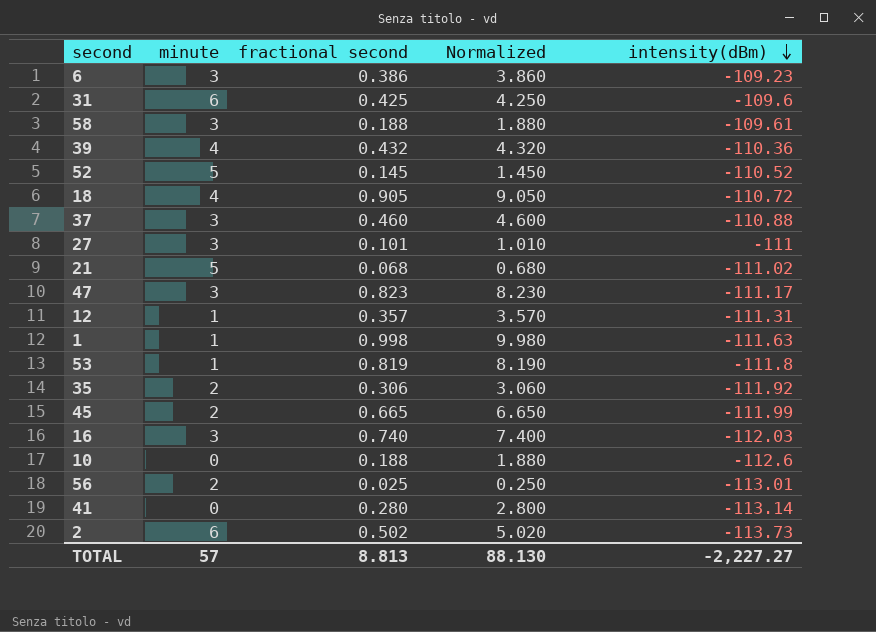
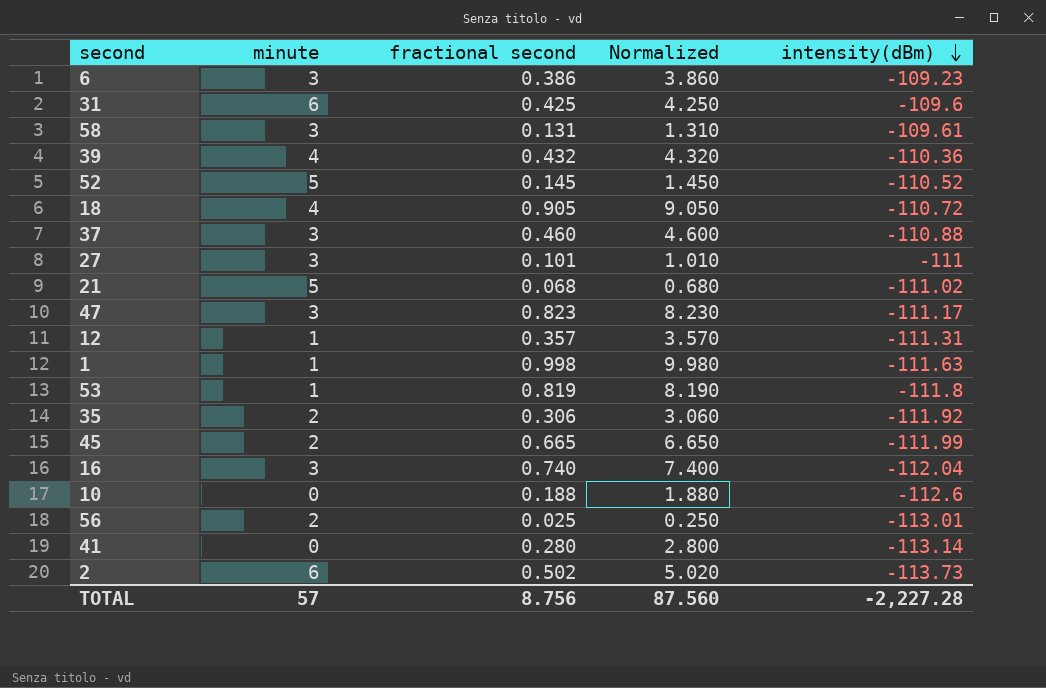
58 | fractional second: 0.188 -> 0.131
58 | Normalized: 1.880 -> 1.310
16 | intensity(dBm): -112.03 -> -112.04
TOTAL | fractional second: 8.813 -> 8.756
TOTAL | Normalized: 88.130 -> 87.560
TOTAL | intensity(dBm): -2,227.27 -> -2,227.28

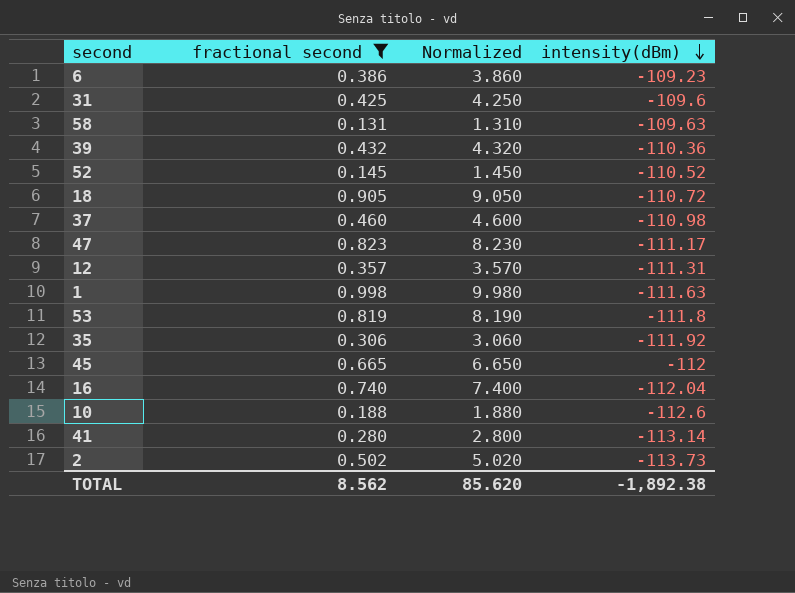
filter: none -> fractional second >= 0.131
column minute | position: 2 -> none
58 | intensity(dBm): -109.61 -> -109.63
37 | intensity(dBm): -110.88 -> -110.98
45 | intensity(dBm): -111.99 -> -112
TOTAL | fractional second: 8.756 -> 8.562
TOTAL | Normalized: 87.560 -> 85.620
TOTAL | intensity(dBm): -2,227.28 -> -1,892.38

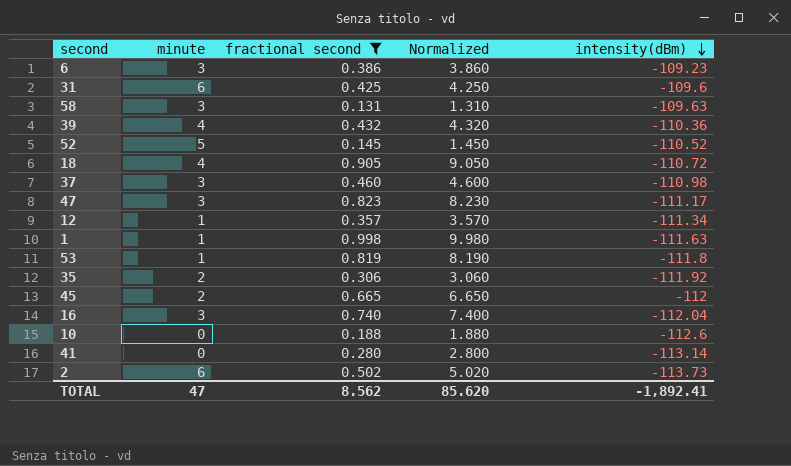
column minute | position: none -> 2
12 | intensity(dBm): -111.31 -> -111.34
TOTAL | intensity(dBm): -1,892.38 -> -1,892.41

